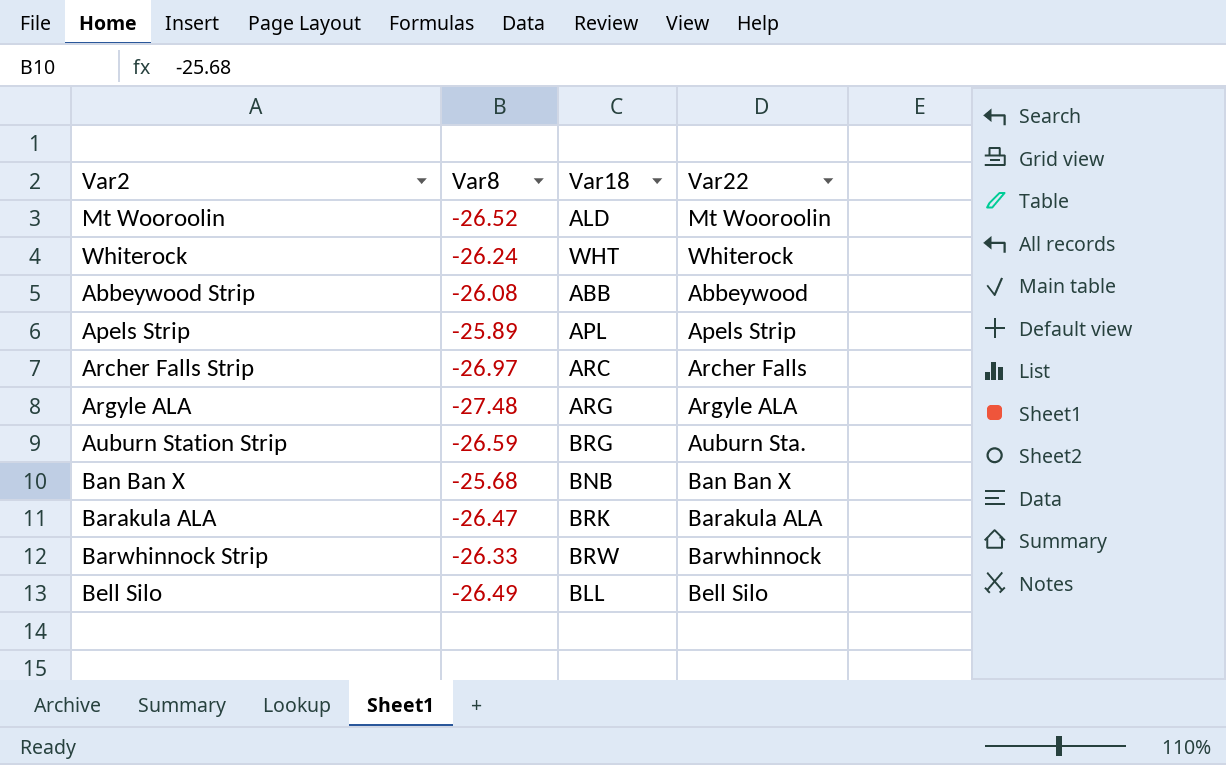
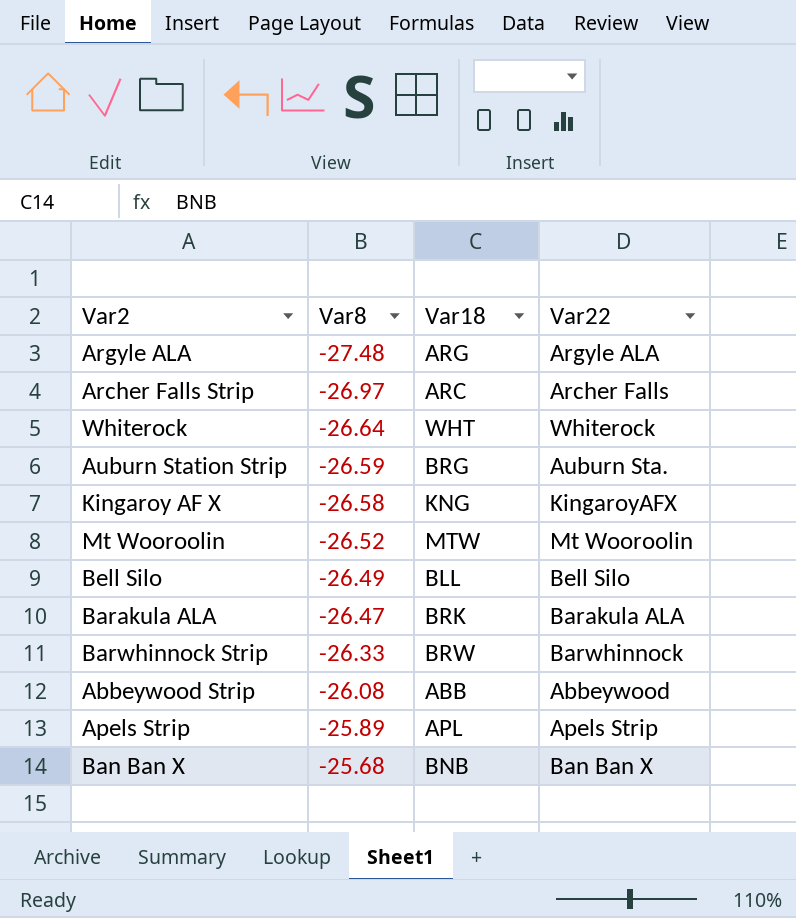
row order: none -> Var8 ascending
Whiterock | Var8: -26.24 -> -26.64
row Kingaroy AF X: none -> -26.58 | KNG | KingaroyAFX
Mt Wooroolin | Var18: ALD -> MTW

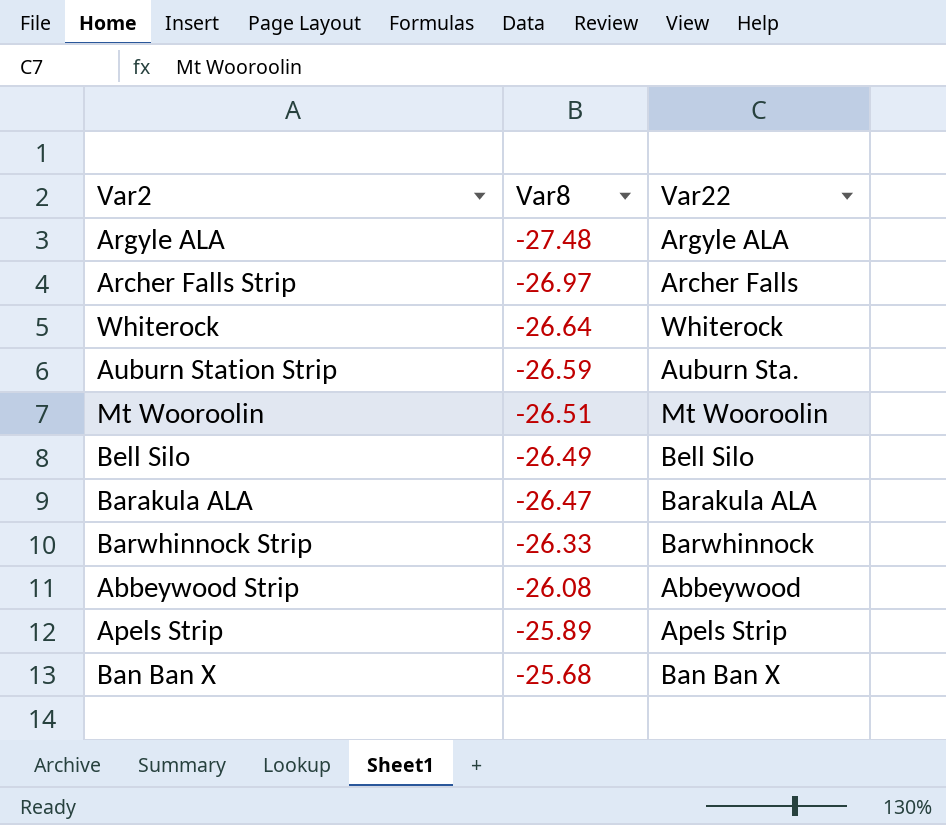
column Var18 | position: 3 -> none
row Kingaroy AF X: -26.58 | KNG | KingaroyAFX -> none
Mt Wooroolin | Var8: -26.52 -> -26.51

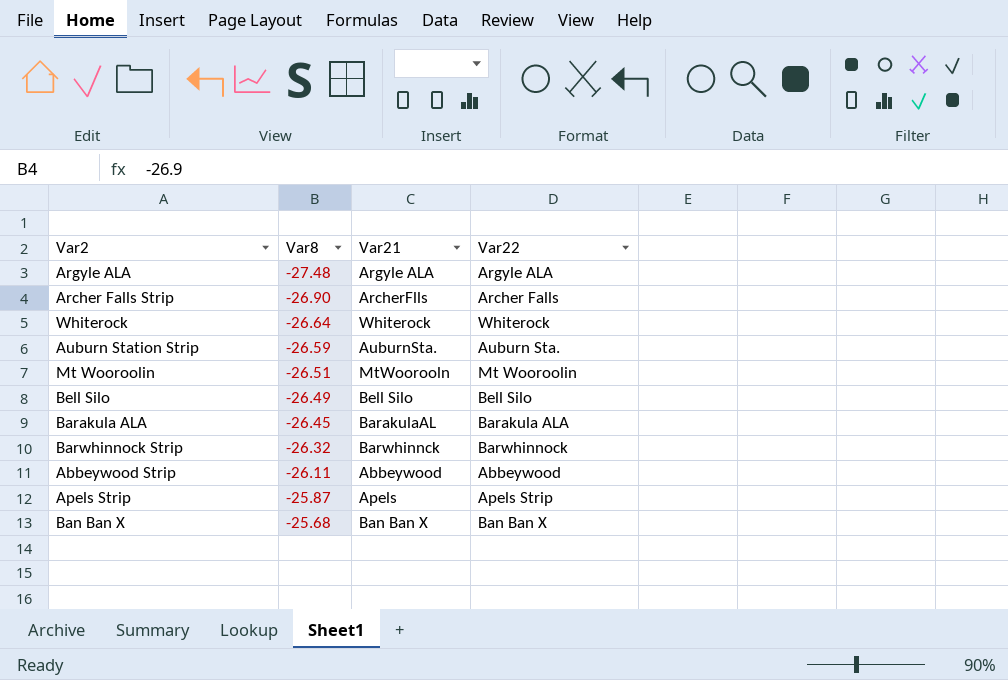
column Var21 | position: none -> 3
Archer Falls Strip | Var8: -26.97 -> -26.90
Barakula ALA | Var8: -26.47 -> -26.45
Barwhinnock Strip | Var8: -26.33 -> -26.32
Abbeywood Strip | Var8: -26.08 -> -26.11
Apels Strip | Var8: -25.89 -> -25.87

